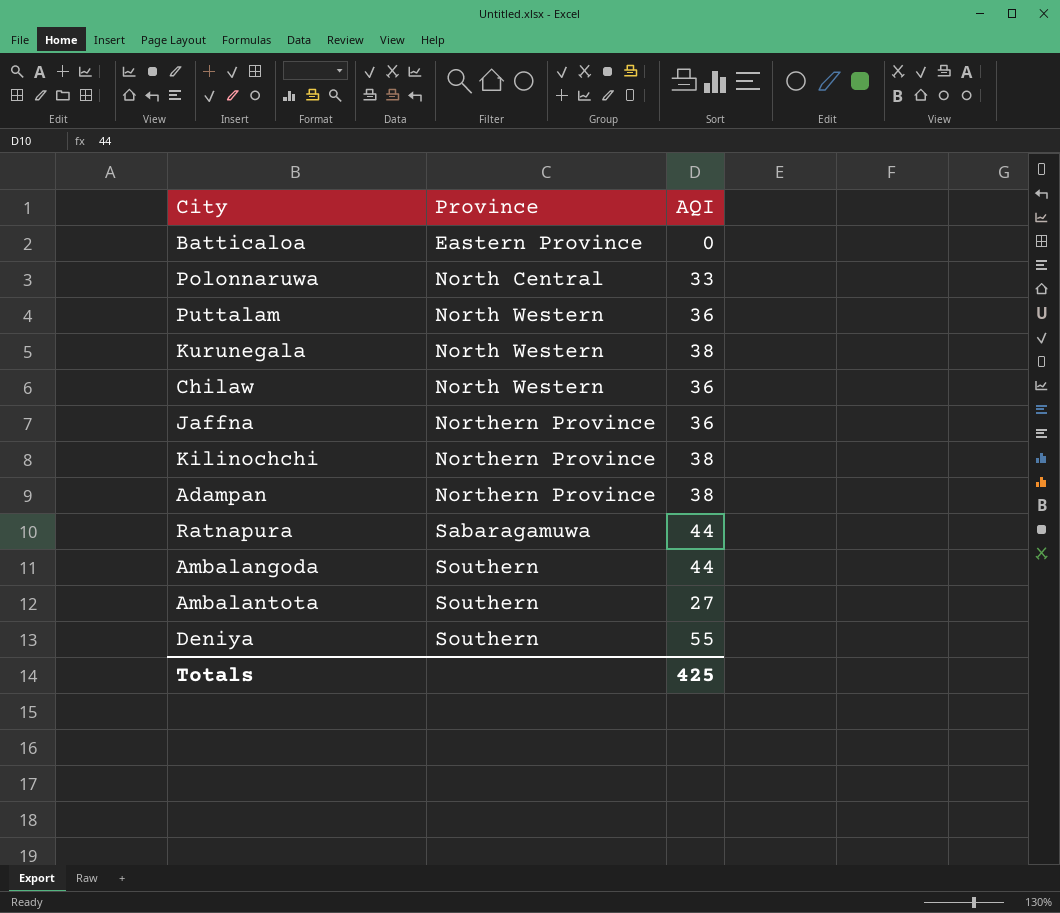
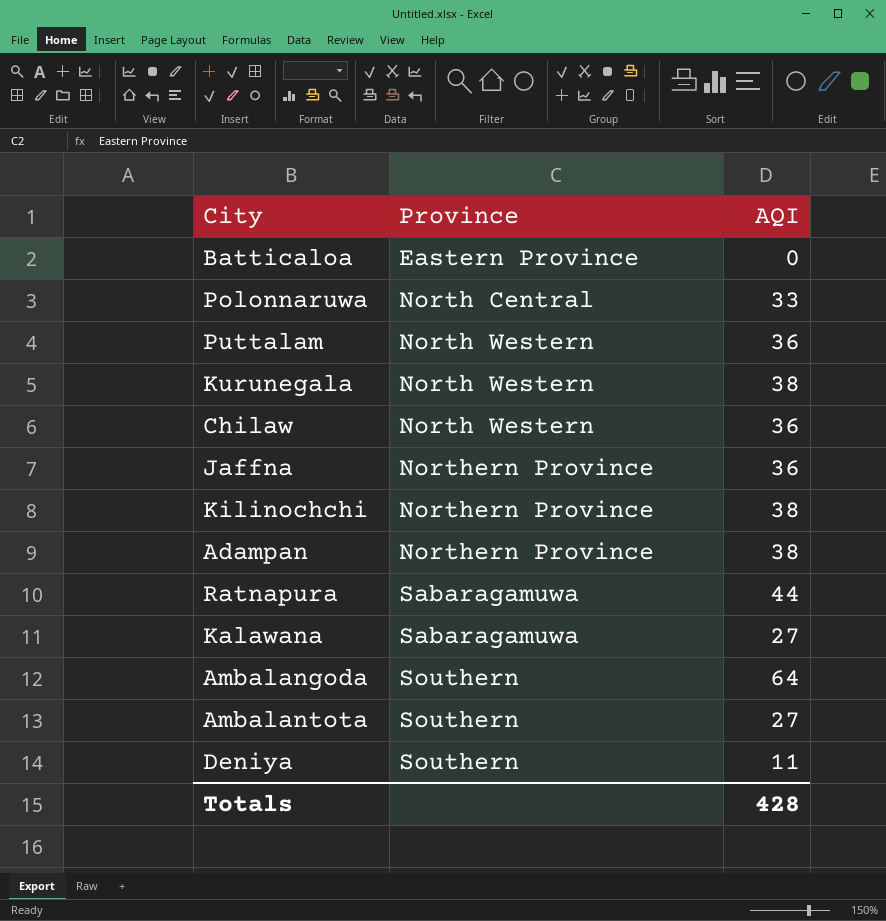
row Kalawana: none -> Sabaragamuwa | 27
Ambalangoda | AQI: 44 -> 64
Deniya | AQI: 55 -> 11
Totals | AQI: 425 -> 428

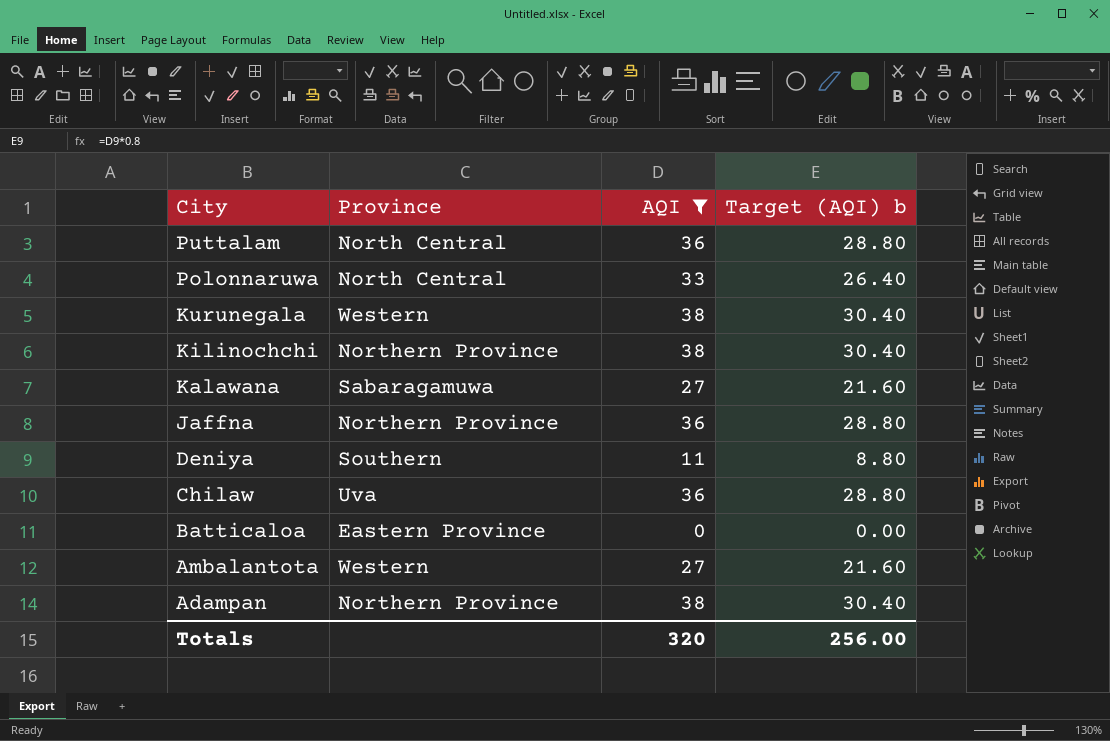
filter: none -> AQI <= 38
row order: Province ascending -> City descending
column Target (AQI) b | formula: none -> [AQI] * 0.8
Puttalam | Province: North Western -> North Central
Kurunegala | Province: North Western -> Western
Chilaw | Province: North Western -> Uva
Ambalantota | Province: Southern -> Western
Totals | AQI: 428 -> 320

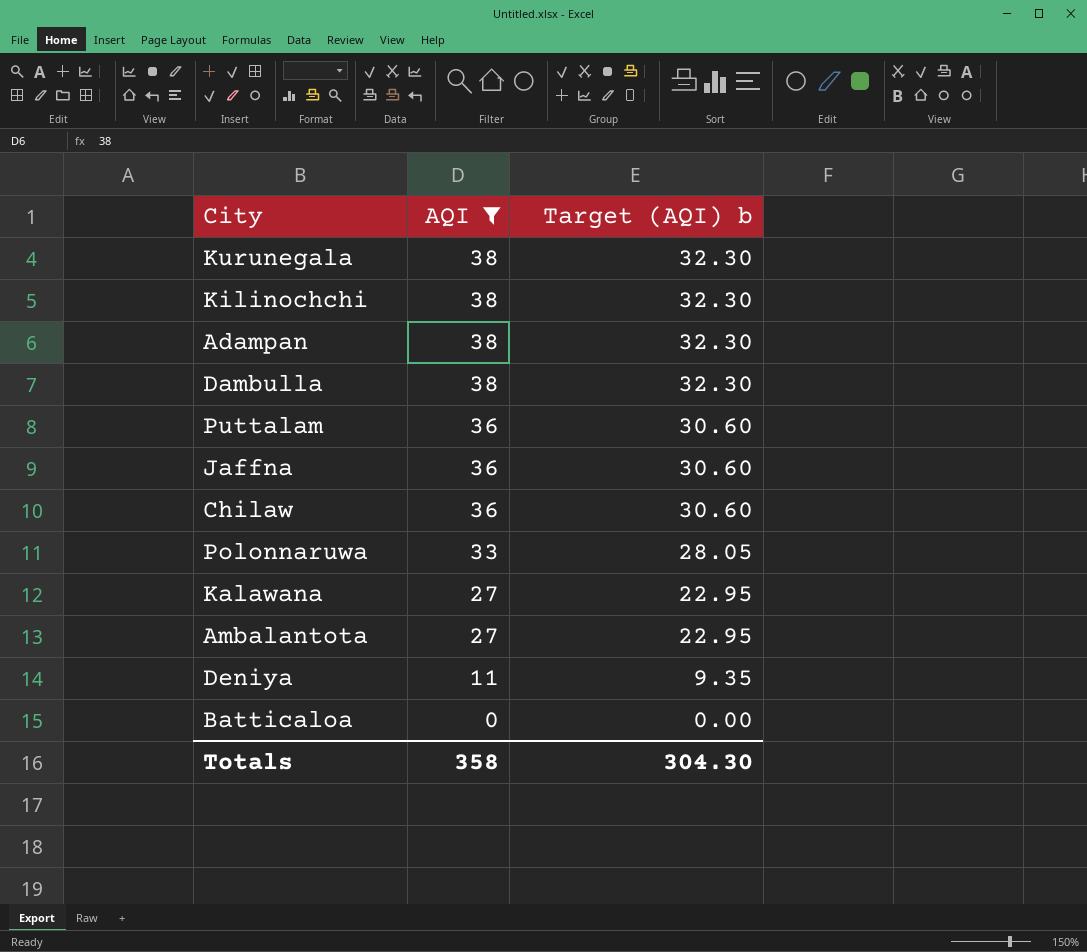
row order: City descending -> AQI descending
column Province | position: 2 -> none
column Target (AQI) b | formula: [AQI] * 0.8 -> [AQI] * 0.85
row Dambulla: none -> 38 | 32.30
Totals | AQI: 320 -> 358
Totals | Target (AQI) b: 256.00 -> 304.30

